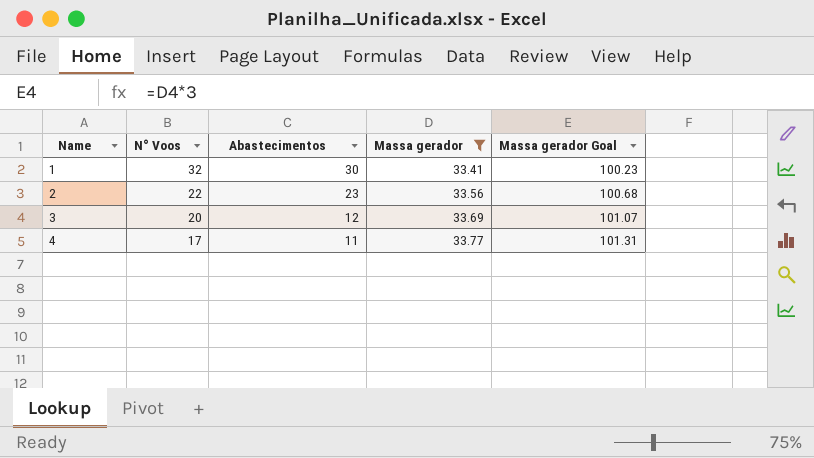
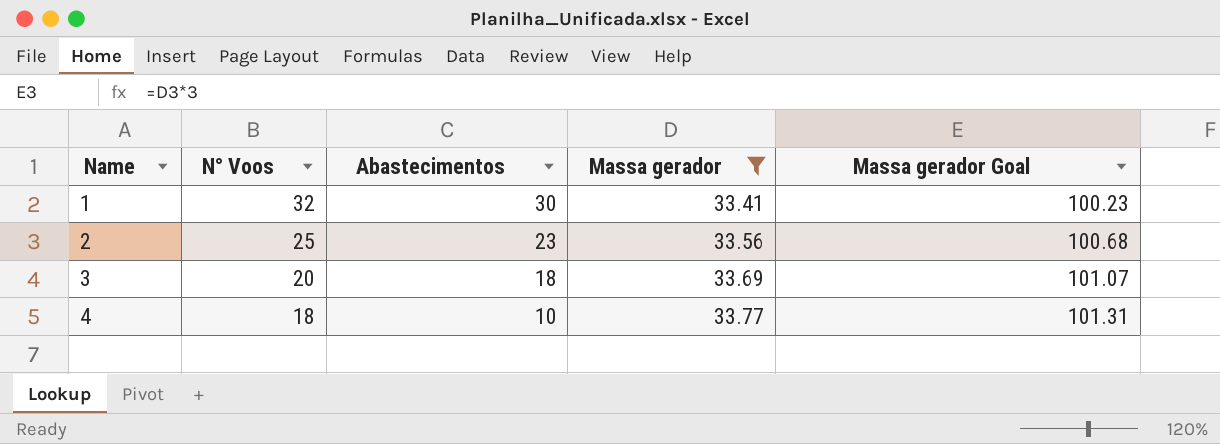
2 | N° Voos: 22 -> 25
3 | Abastecimentos: 12 -> 18
4 | N° Voos: 17 -> 18
4 | Abastecimentos: 11 -> 10

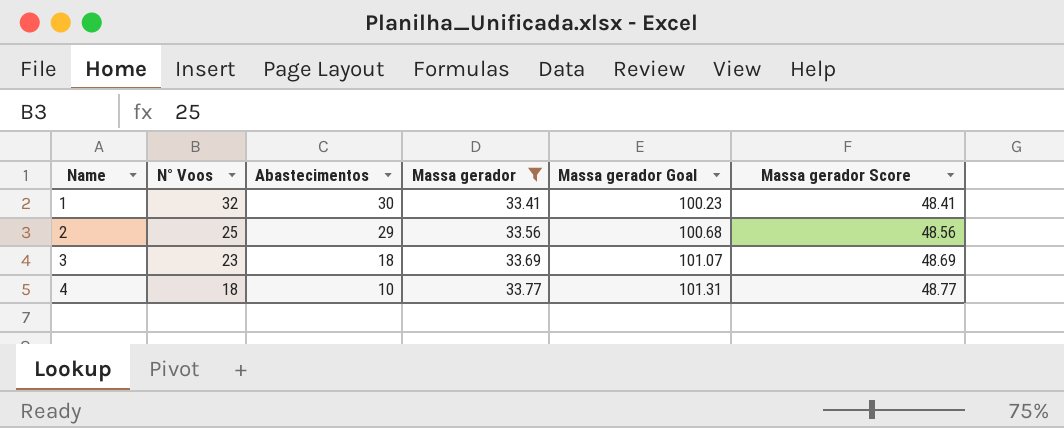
column Massa gerador Score | formula: none -> [Massa gerador] + 15
2 | Abastecimentos: 23 -> 29
3 | N° Voos: 20 -> 23

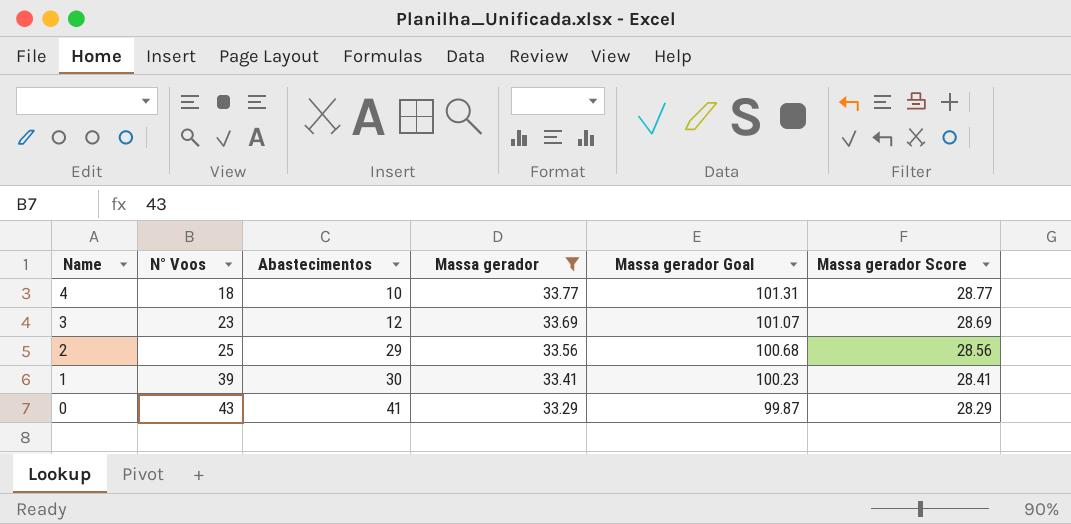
row order: Name ascending -> Name descending
column Massa gerador Score | formula: [Massa gerador] + 15 -> [Massa gerador] - 5
3 | Abastecimentos: 18 -> 12
1 | N° Voos: 32 -> 39
row 0: none -> 43 | 41 | 33.29 | 99.87 | 28.29

